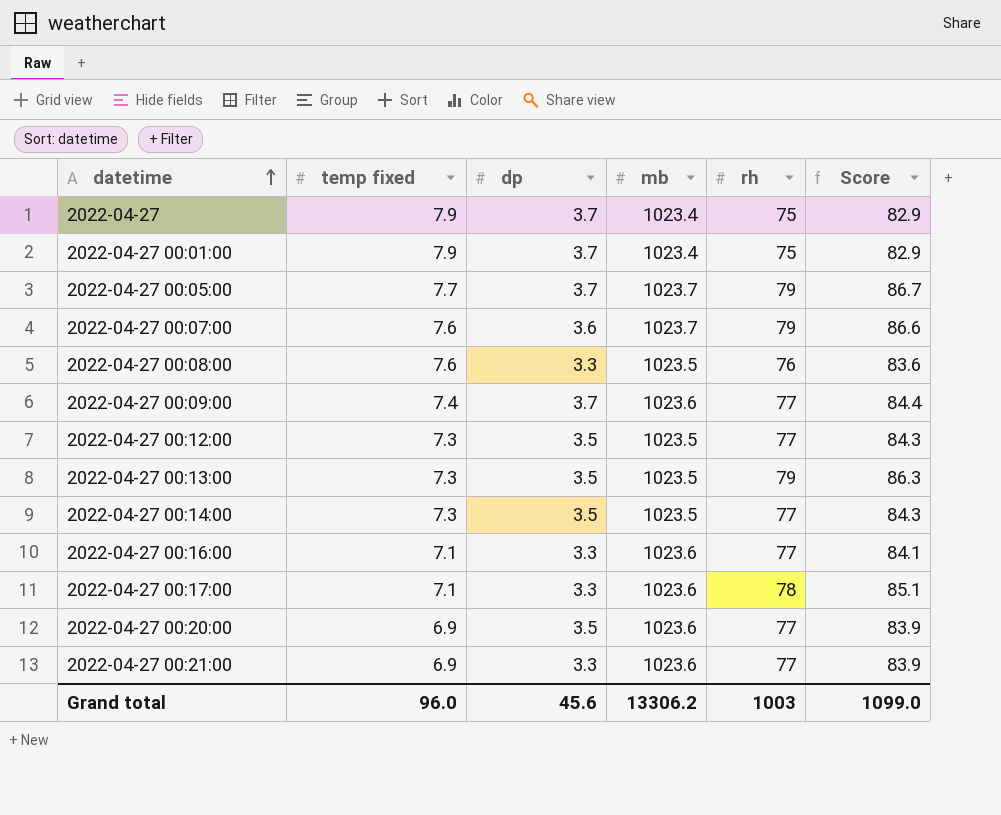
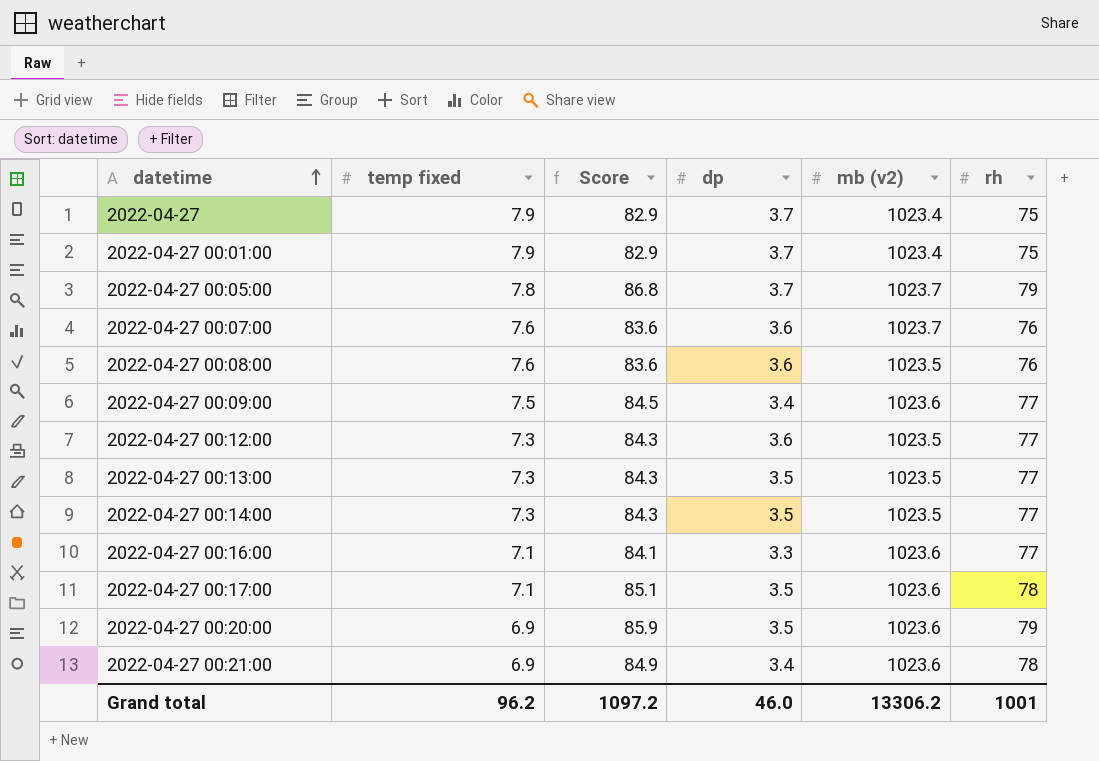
column Score | position: 6 -> 3
column name: mb -> mb (v2)
2022-04-27 00:05:00 | temp fixed: 7.7 -> 7.8
2022-04-27 00:05:00 | Score: 86.7 -> 86.8
2022-04-27 00:07:00 | Score: 86.6 -> 83.6
2022-04-27 00:07:00 | rh: 79 -> 76
2022-04-27 00:08:00 | dp: 3.3 -> 3.6
2022-04-27 00:09:00 | temp fixed: 7.4 -> 7.5
2022-04-27 00:09:00 | Score: 84.4 -> 84.5
2022-04-27 00:09:00 | dp: 3.7 -> 3.4
2022-04-27 00:12:00 | dp: 3.5 -> 3.6
2022-04-27 00:13:00 | Score: 86.3 -> 84.3
2022-04-27 00:13:00 | rh: 79 -> 77
2022-04-27 00:17:00 | dp: 3.3 -> 3.5
2022-04-27 00:20:00 | Score: 83.9 -> 85.9
2022-04-27 00:20:00 | rh: 77 -> 79
2022-04-27 00:21:00 | Score: 83.9 -> 84.9
2022-04-27 00:21:00 | dp: 3.3 -> 3.4
2022-04-27 00:21:00 | rh: 77 -> 78
Grand total | temp fixed: 96.0 -> 96.2
Grand total | Score: 1099.0 -> 1097.2
Grand total | dp: 45.6 -> 46.0
Grand total | rh: 1003 -> 1001

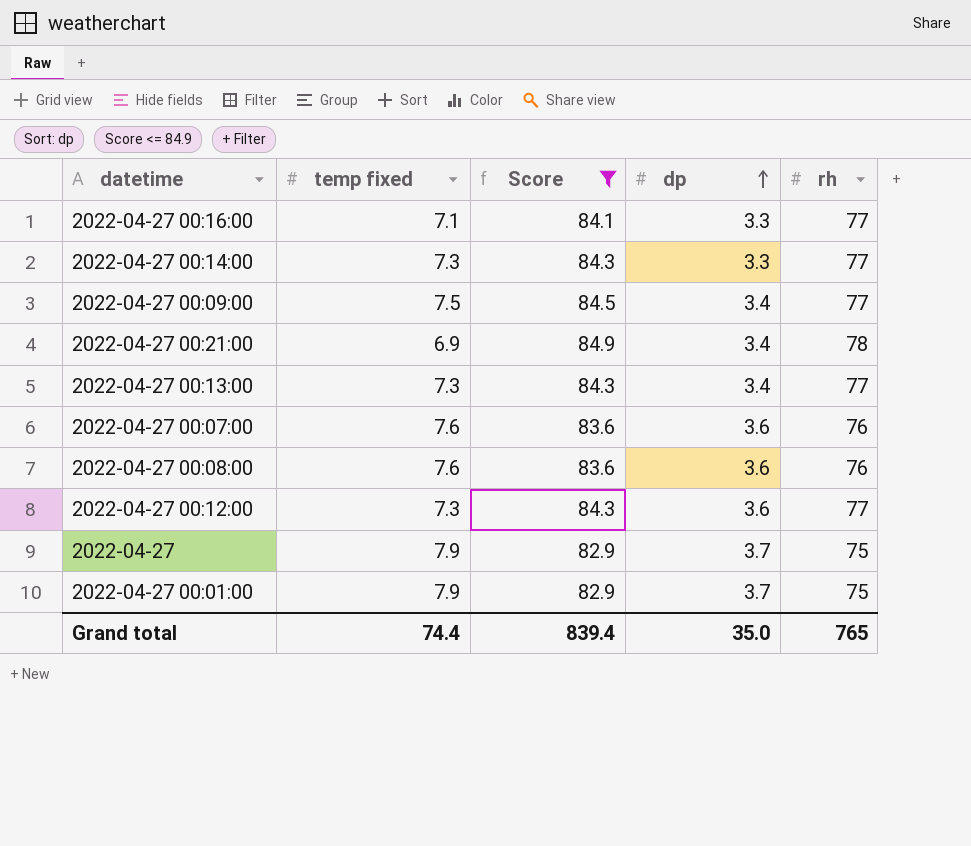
filter: none -> Score <= 84.9
row order: datetime ascending -> dp ascending
column mb (v2) | position: 5 -> none
2022-04-27 00:14:00 | dp: 3.5 -> 3.3
2022-04-27 00:13:00 | dp: 3.5 -> 3.4
Grand total | temp fixed: 96.2 -> 74.4
Grand total | Score: 1097.2 -> 839.4
Grand total | dp: 46.0 -> 35.0
Grand total | rh: 1001 -> 765

